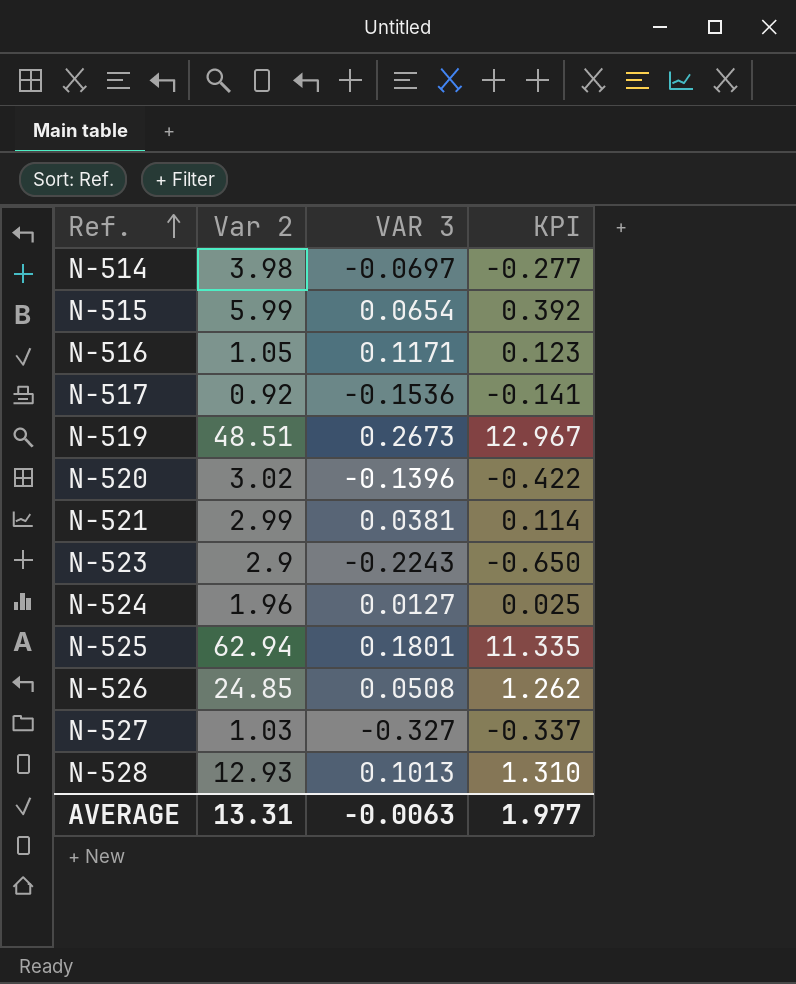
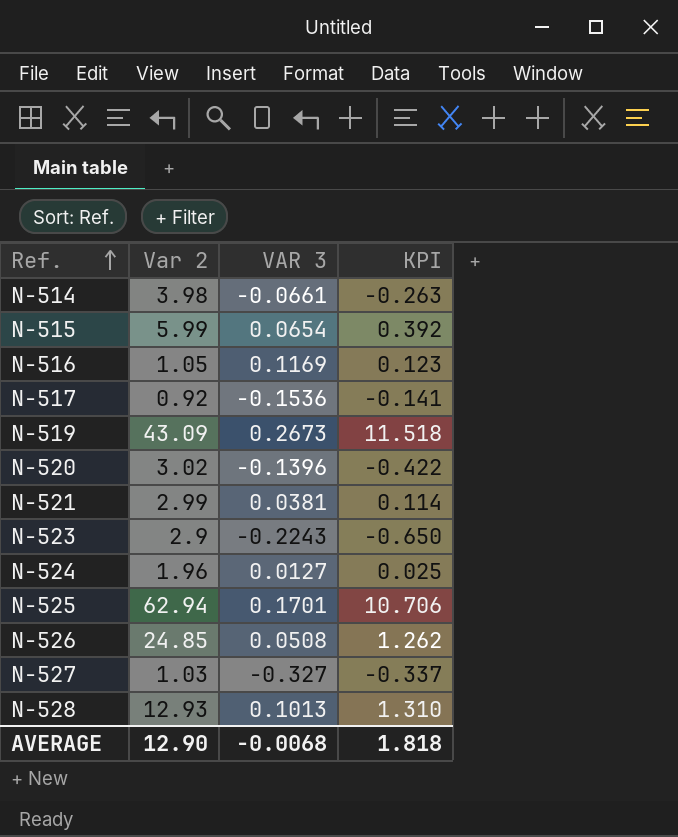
N-514 | VAR 3: -0.0697 -> -0.0661
N-514 | KPI: -0.277 -> -0.263
N-516 | VAR 3: 0.1171 -> 0.1169
N-519 | Var 2: 48.51 -> 43.09
N-519 | KPI: 12.967 -> 11.518
N-525 | VAR 3: 0.1801 -> 0.1701
N-525 | KPI: 11.335 -> 10.706
AVERAGE | Var 2: 13.31 -> 12.90
AVERAGE | VAR 3: -0.0063 -> -0.0068
AVERAGE | KPI: 1.977 -> 1.818

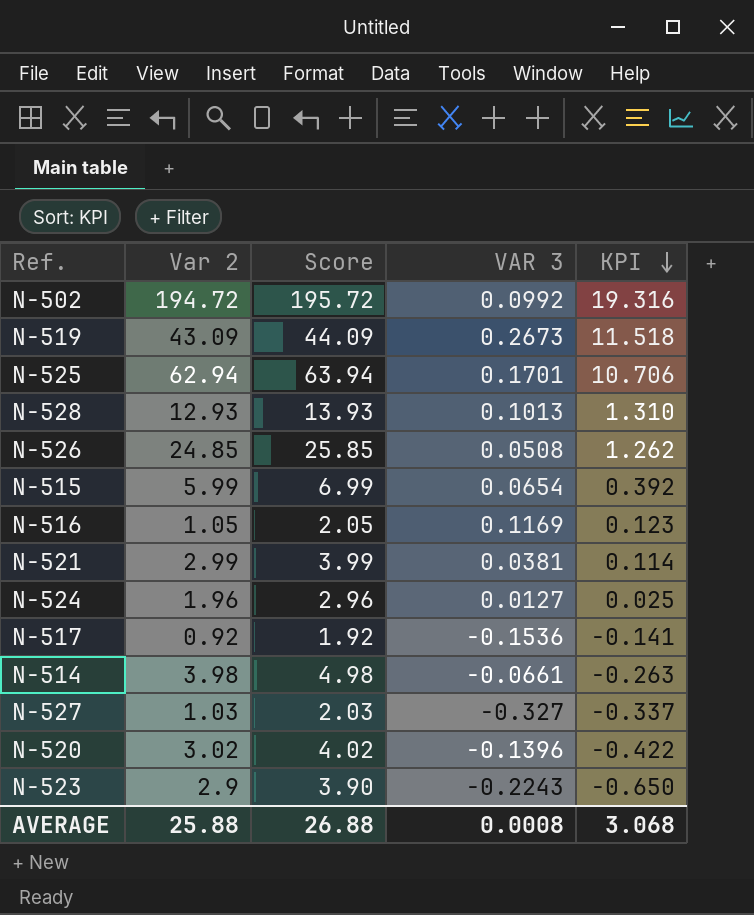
row order: Ref. ascending -> KPI descending
column Score | formula: none -> [Var 2] + 1
row N-502: none -> 194.72 | 195.72 | 0.0992 | 19.316
AVERAGE | Var 2: 12.90 -> 25.88
AVERAGE | VAR 3: -0.0068 -> 0.0008
AVERAGE | KPI: 1.818 -> 3.068

